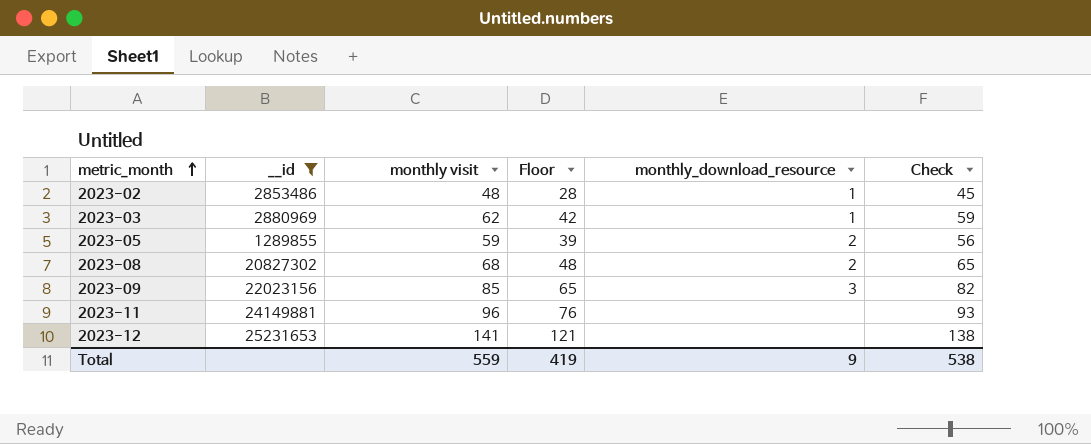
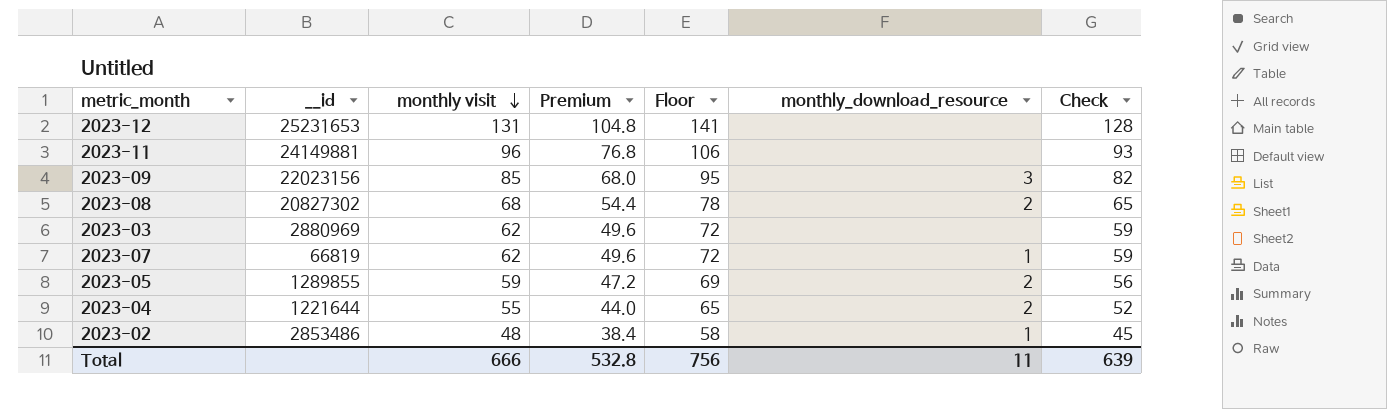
filter: __id >= 1289855 -> none
row order: metric_month ascending -> monthly visit descending
column Premium | formula: none -> [monthly visit] * 0.8
column Floor | formula: [monthly visit] - 20 -> [monthly visit] + 10
2023-12 | monthly visit: 141 -> 131
2023-12 | Check: 138 -> 128
2023-03 | monthly_download_resource: 1 -> none
Total | monthly visit: 559 -> 666
Total | Floor: 419 -> 756
Total | monthly_download_resource: 9 -> 11
Total | Check: 538 -> 639

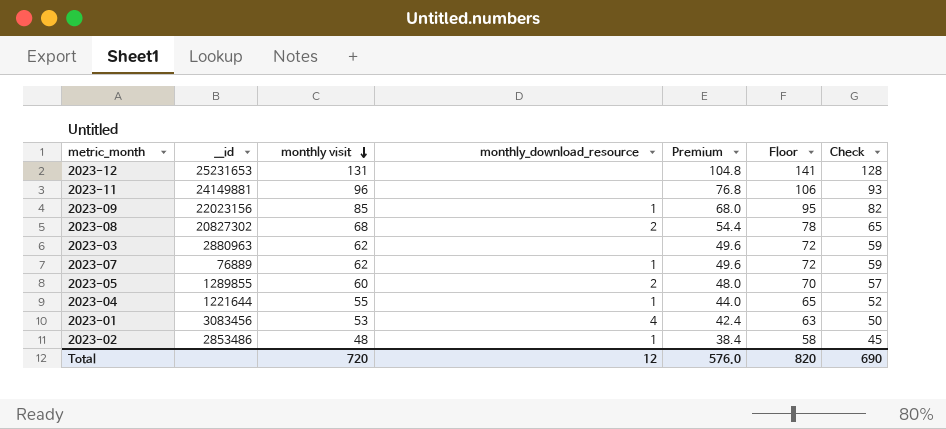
column monthly_download_resource | position: 6 -> 4
2023-09 | monthly_download_resource: 3 -> 1
2023-03 | __id: 2880969 -> 2880963
2023-07 | __id: 66819 -> 76889
2023-05 | monthly visit: 59 -> 60
2023-05 | Premium: 47.2 -> 48.0
2023-05 | Floor: 69 -> 70
2023-05 | Check: 56 -> 57
2023-04 | monthly_download_resource: 2 -> 1
row 2023-01: none -> 3083456 | 53 | 4 | 42.4 | 63 | 50
Total | monthly visit: 666 -> 720
Total | monthly_download_resource: 11 -> 12
Total | Premium: 532.8 -> 576.0
Total | Floor: 756 -> 820
Total | Check: 639 -> 690

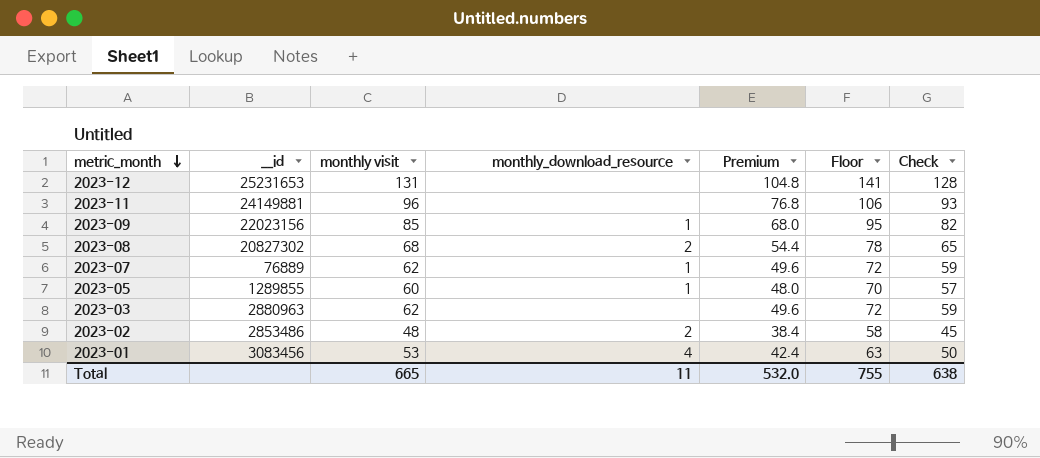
row order: monthly visit descending -> metric_month descending
row 2023-04: 1221644 | 55 | 1 | 44.0 | 65 | 52 -> none
2023-05 | monthly_download_resource: 2 -> 1
2023-02 | monthly_download_resource: 1 -> 2
Total | monthly visit: 720 -> 665
Total | monthly_download_resource: 12 -> 11
Total | Premium: 576.0 -> 532.0
Total | Floor: 820 -> 755
Total | Check: 690 -> 638

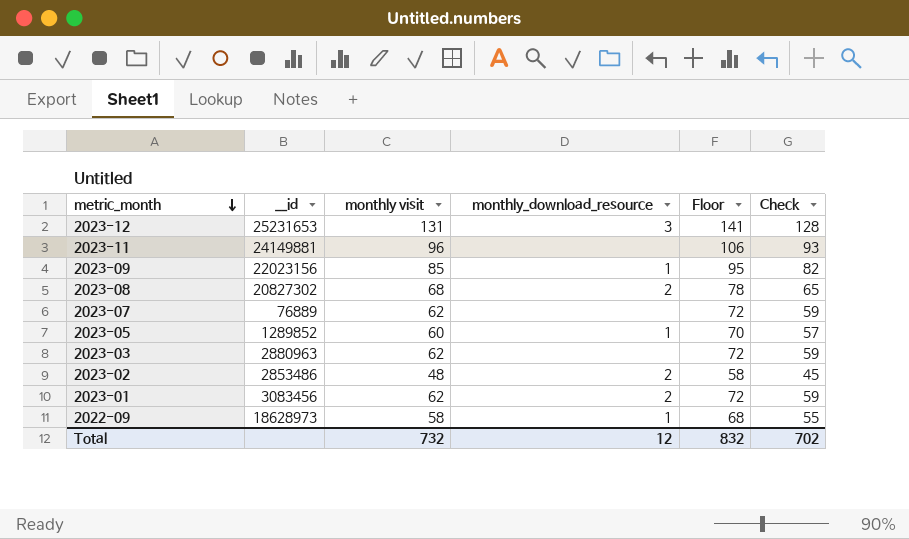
column Premium | formula: [monthly visit] * 0.8 -> none
2023-12 | monthly_download_resource: none -> 3
2023-07 | monthly_download_resource: 1 -> none
2023-05 | __id: 1289855 -> 1289852
2023-01 | monthly visit: 53 -> 62
2023-01 | monthly_download_resource: 4 -> 2
2023-01 | Floor: 63 -> 72
2023-01 | Check: 50 -> 59
row 2022-09: none -> 18628973 | 58 | 1 | 68 | 55
Total | monthly visit: 665 -> 732
Total | monthly_download_resource: 11 -> 12
Total | Floor: 755 -> 832
Total | Check: 638 -> 702

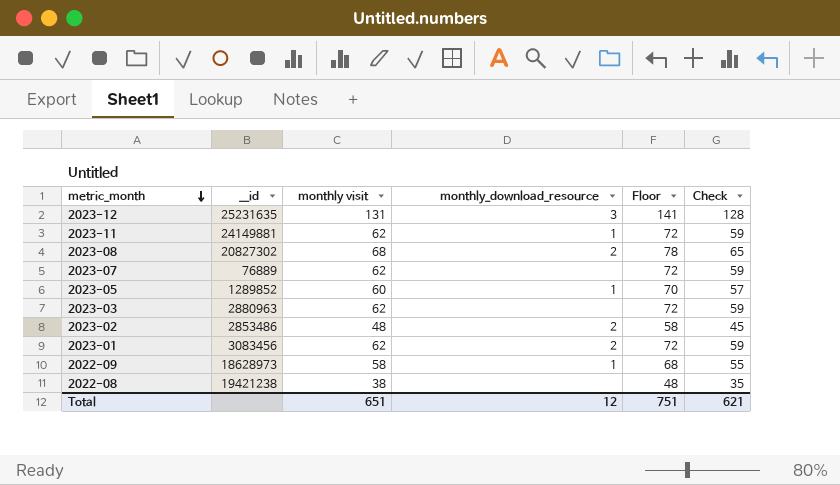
row 2023-09: 22023156 | 85 | 1 | 95 | 82 -> none
2023-12 | __id: 25231653 -> 25231635
2023-11 | monthly visit: 96 -> 62
2023-11 | monthly_download_resource: none -> 1
2023-11 | Floor: 106 -> 72
2023-11 | Check: 93 -> 59
row 2022-08: none -> 19421238 | 38 | none | 48 | 35
Total | monthly visit: 732 -> 651
Total | Floor: 832 -> 751
Total | Check: 702 -> 621

